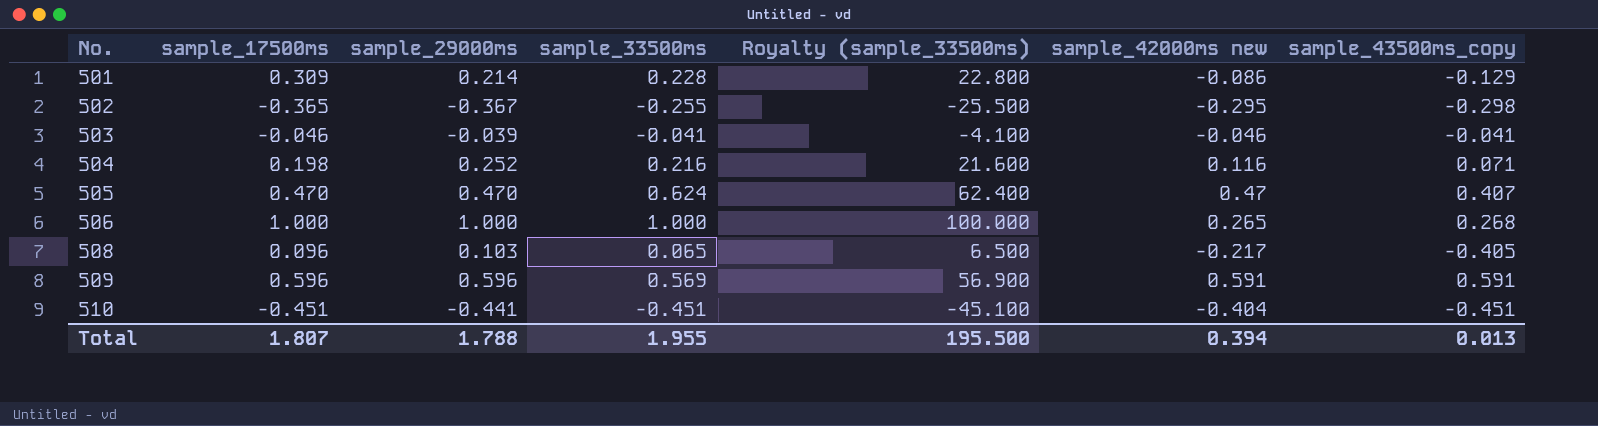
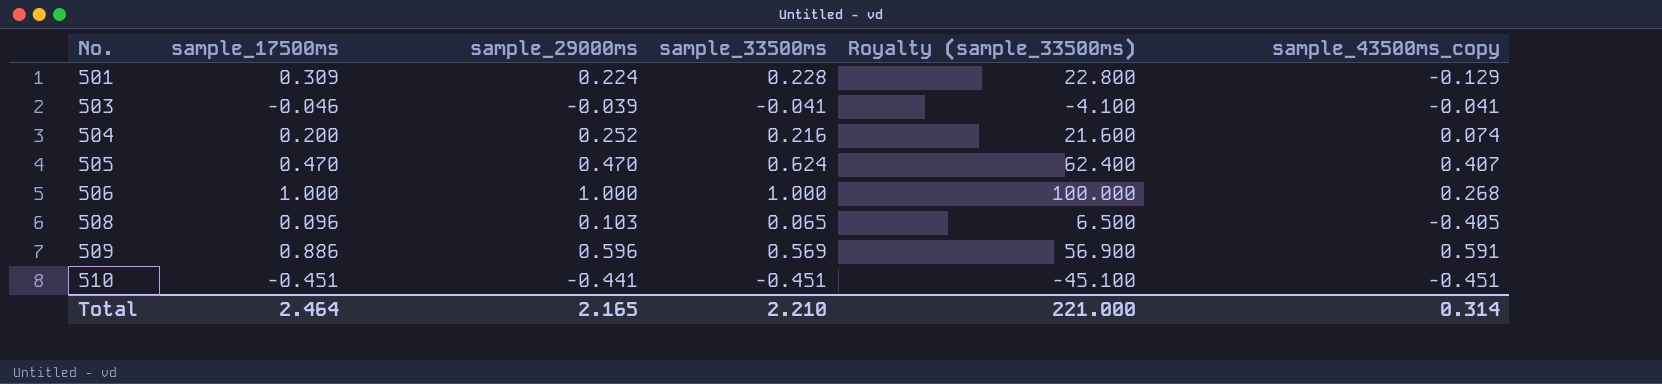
column sample_42000ms new | position: 6 -> none
row 502: -0.365 | -0.367 | -0.255 | -25.500 | -0.295 | -0.298 -> none
501 | sample_29000ms: 0.214 -> 0.224
504 | sample_17500ms: 0.198 -> 0.200
504 | sample_43500ms_copy: 0.071 -> 0.074
509 | sample_17500ms: 0.596 -> 0.886
Total | sample_17500ms: 1.807 -> 2.464
Total | sample_29000ms: 1.788 -> 2.165
Total | sample_33500ms: 1.955 -> 2.210
Total | Royalty (sample_33500ms): 195.500 -> 221.000
Total | sample_43500ms_copy: 0.013 -> 0.314

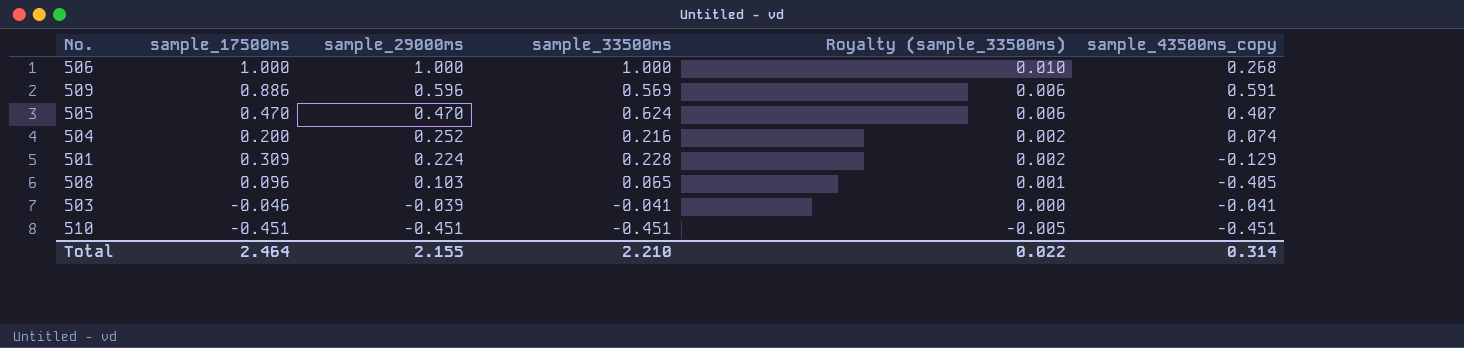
row order: No. ascending -> sample_29000ms descending
column Royalty (sample_33500ms) | formula: [sample_33500ms] * 100 -> [sample_33500ms] * 0.01
510 | sample_29000ms: -0.441 -> -0.451
Total | sample_29000ms: 2.165 -> 2.155
Total | Royalty (sample_33500ms): 221.000 -> 0.022

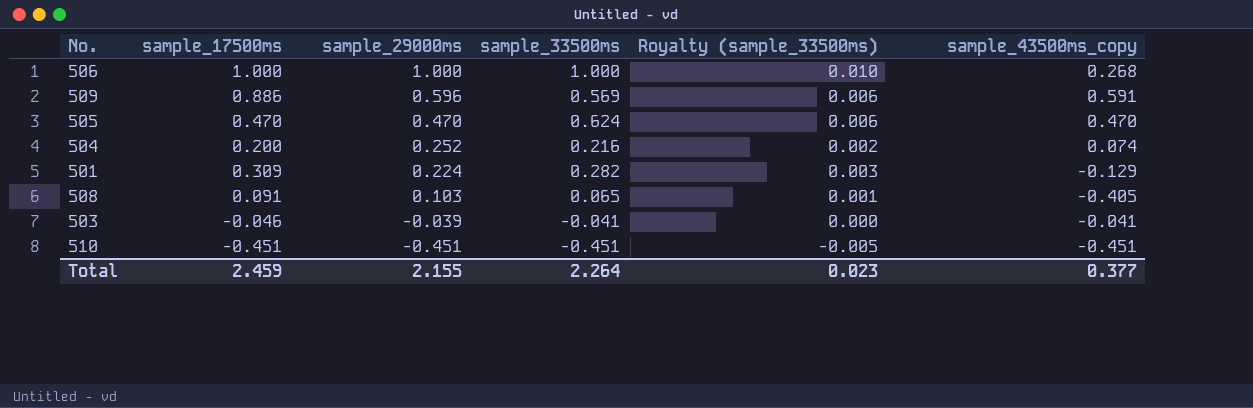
505 | sample_43500ms_copy: 0.407 -> 0.470
501 | sample_33500ms: 0.228 -> 0.282
501 | Royalty (sample_33500ms): 0.002 -> 0.003
508 | sample_17500ms: 0.096 -> 0.091
Total | sample_17500ms: 2.464 -> 2.459
Total | sample_33500ms: 2.210 -> 2.264
Total | Royalty (sample_33500ms): 0.022 -> 0.023
Total | sample_43500ms_copy: 0.314 -> 0.377

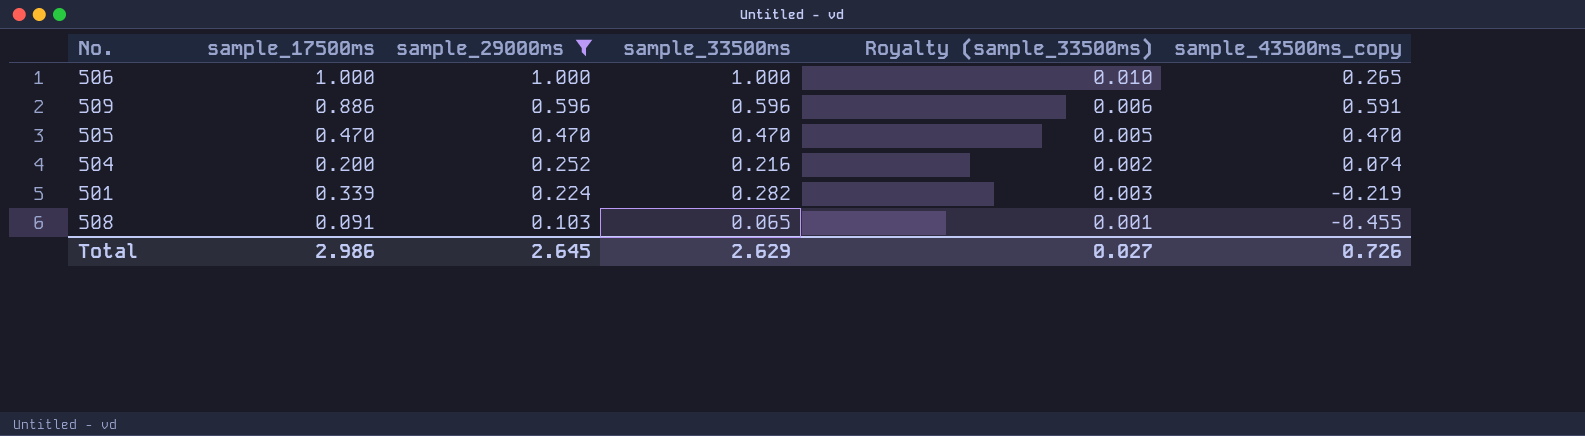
filter: none -> sample_29000ms >= 0.103
506 | sample_43500ms_copy: 0.268 -> 0.265
509 | sample_33500ms: 0.569 -> 0.596
505 | sample_33500ms: 0.624 -> 0.470
505 | Royalty (sample_33500ms): 0.006 -> 0.005
501 | sample_17500ms: 0.309 -> 0.339
501 | sample_43500ms_copy: -0.129 -> -0.219
508 | sample_43500ms_copy: -0.405 -> -0.455
Total | sample_17500ms: 2.459 -> 2.986
Total | sample_29000ms: 2.155 -> 2.645
Total | sample_33500ms: 2.264 -> 2.629
Total | Royalty (sample_33500ms): 0.023 -> 0.027
Total | sample_43500ms_copy: 0.377 -> 0.726

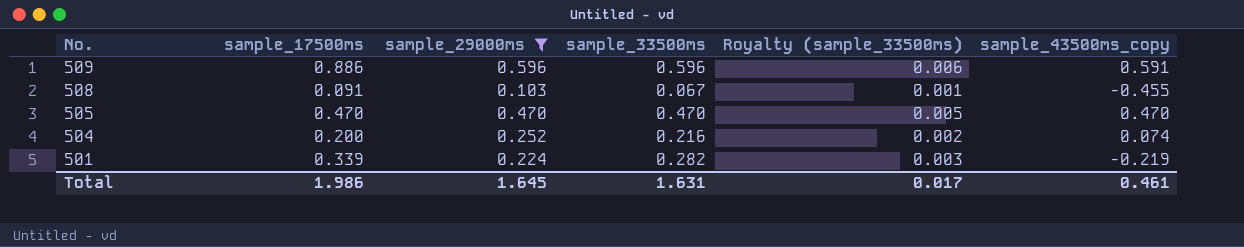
row order: sample_29000ms descending -> No. descending
row 506: 1.000 | 1.000 | 1.000 | 0.010 | 0.265 -> none
508 | sample_33500ms: 0.065 -> 0.067
Total | sample_17500ms: 2.986 -> 1.986
Total | sample_29000ms: 2.645 -> 1.645
Total | sample_33500ms: 2.629 -> 1.631
Total | Royalty (sample_33500ms): 0.027 -> 0.017
Total | sample_43500ms_copy: 0.726 -> 0.461

